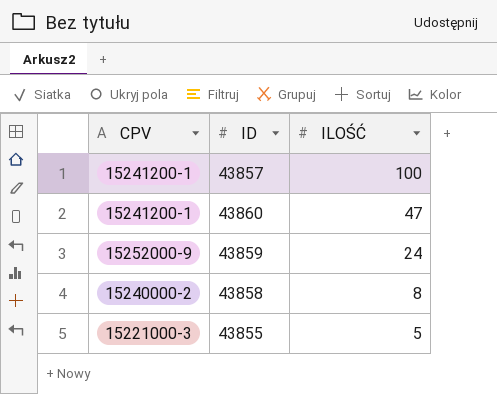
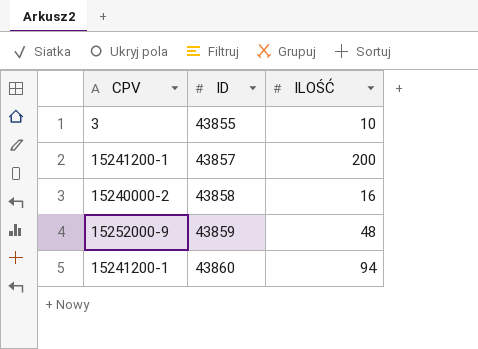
row order: ILOŚĆ descending -> ID ascending
43855 | CPV: 15221000-3 -> 3
43855 | ILOŚĆ: 5 -> 10
43857 | ILOŚĆ: 100 -> 200
43858 | ILOŚĆ: 8 -> 16
43859 | ILOŚĆ: 24 -> 48
43860 | ILOŚĆ: 47 -> 94

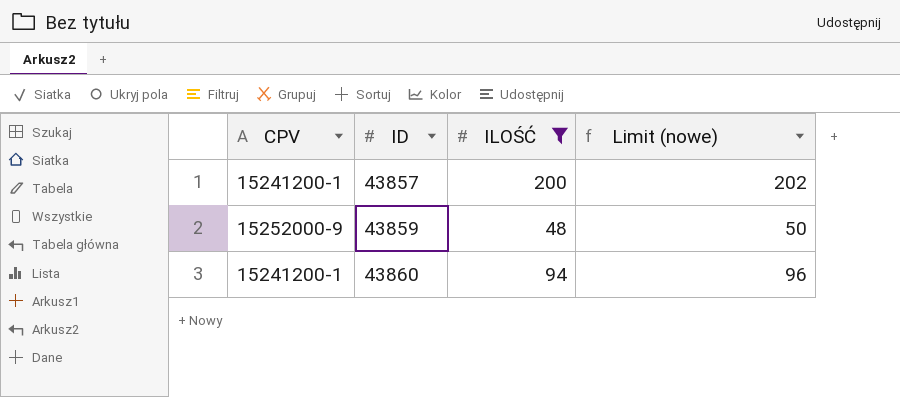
filter: none -> ILOŚĆ >= 48
column Limit (nowe) | formula: none -> [ILOŚĆ] + 2

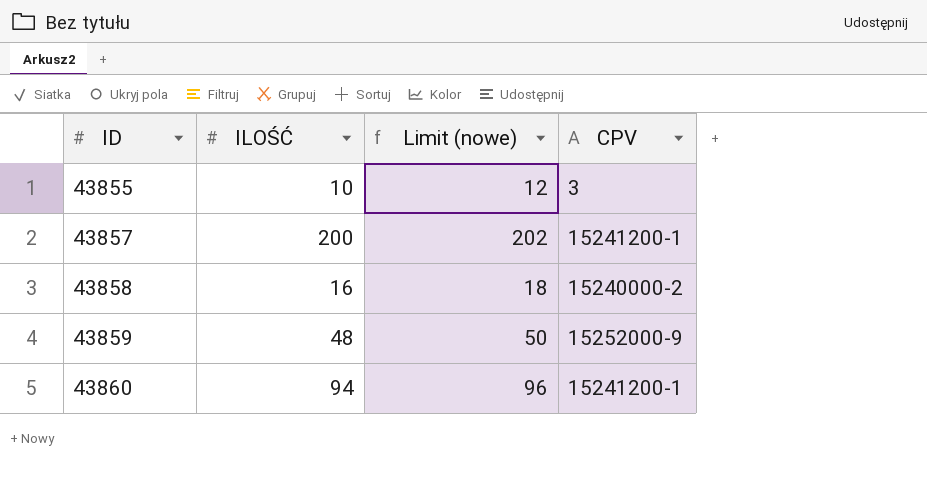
filter: ILOŚĆ >= 48 -> none
column CPV | position: 1 -> 4

